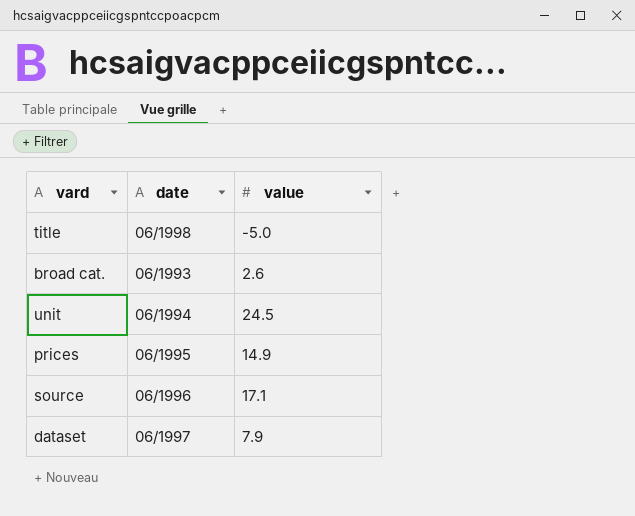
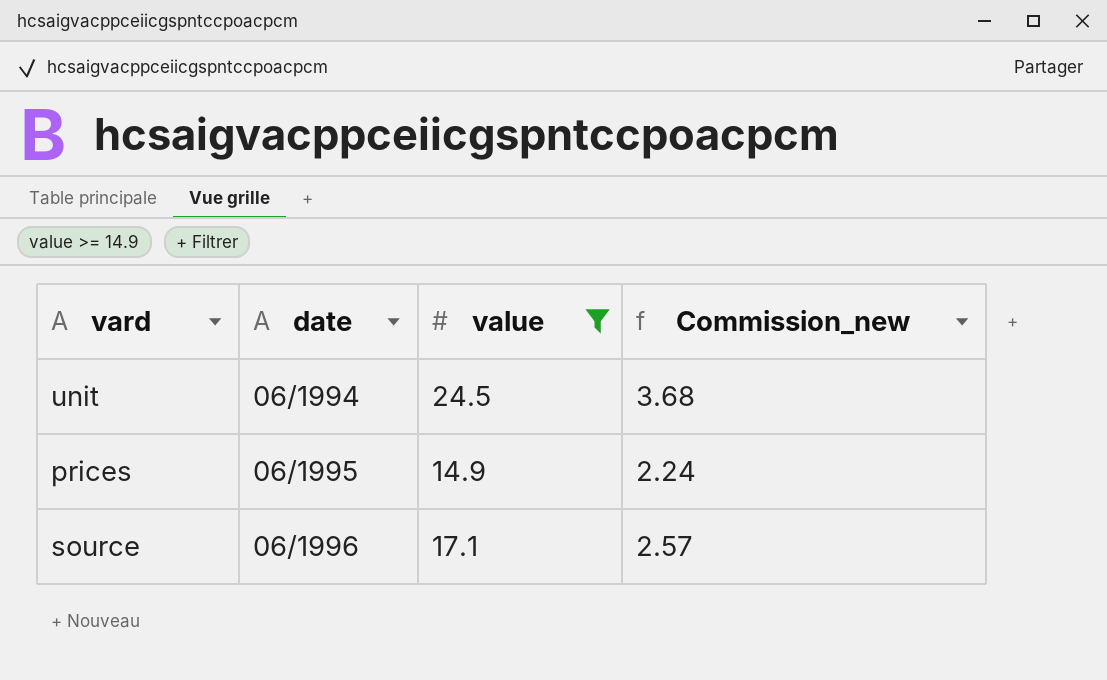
filter: none -> value >= 14.9
column Commission_new | formula: none -> [value] * 0.15

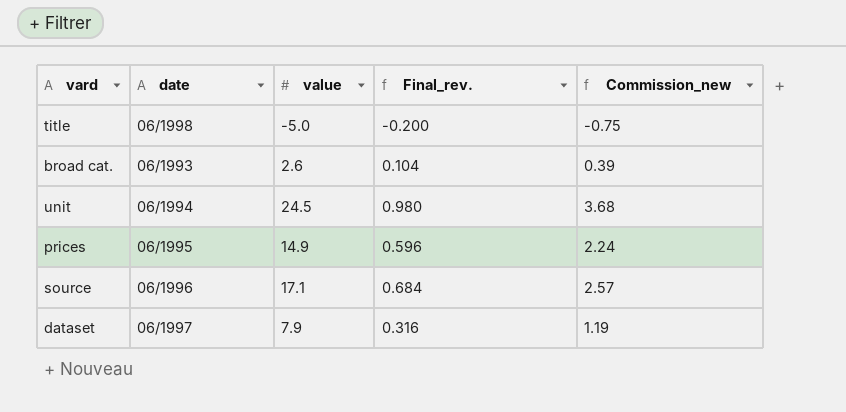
filter: value >= 14.9 -> none
column Final_rev. | formula: none -> [value] * 0.04

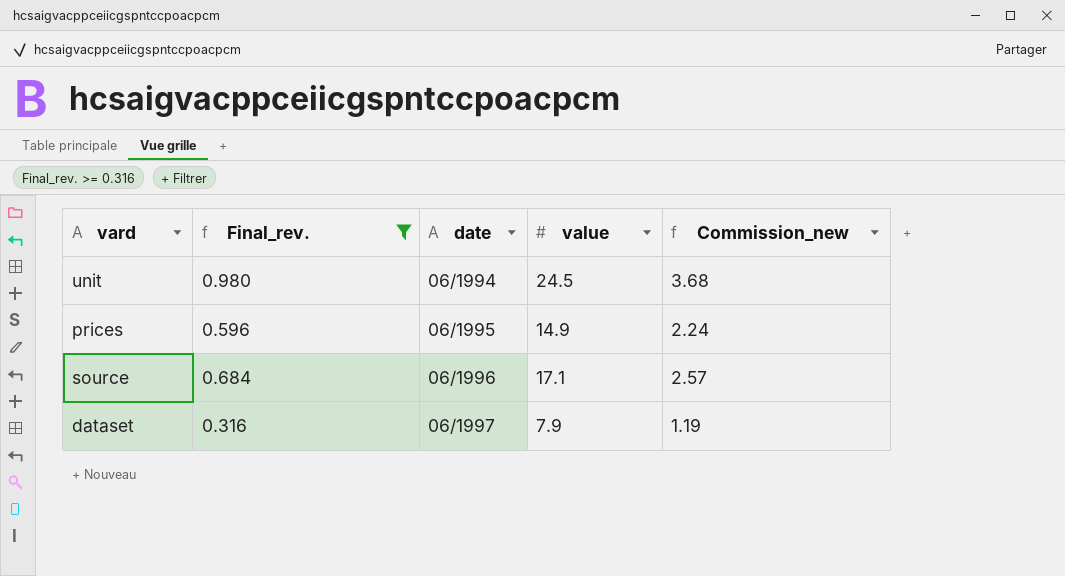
filter: none -> Final_rev. >= 0.316
column Final_rev. | position: 4 -> 2

